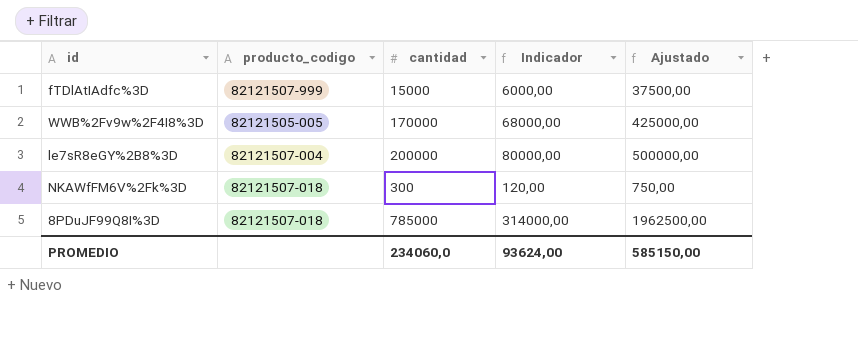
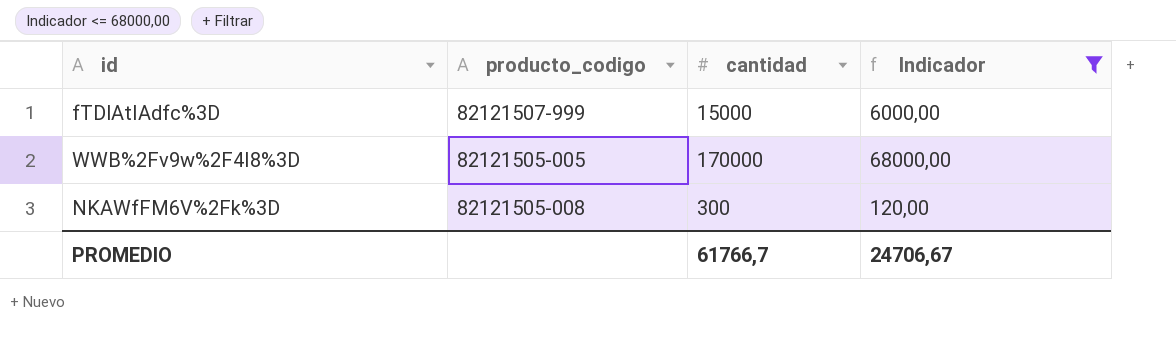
filter: none -> Indicador <= 68000,00
column Ajustado | formula: [cantidad] * 2,5 -> none
NKAWfFM6V%2Fk%3D | producto_codigo: 82121507-018 -> 82121505-008
PROMEDIO | cantidad: 234060,0 -> 61766,7
PROMEDIO | Indicador: 93624,00 -> 24706,67

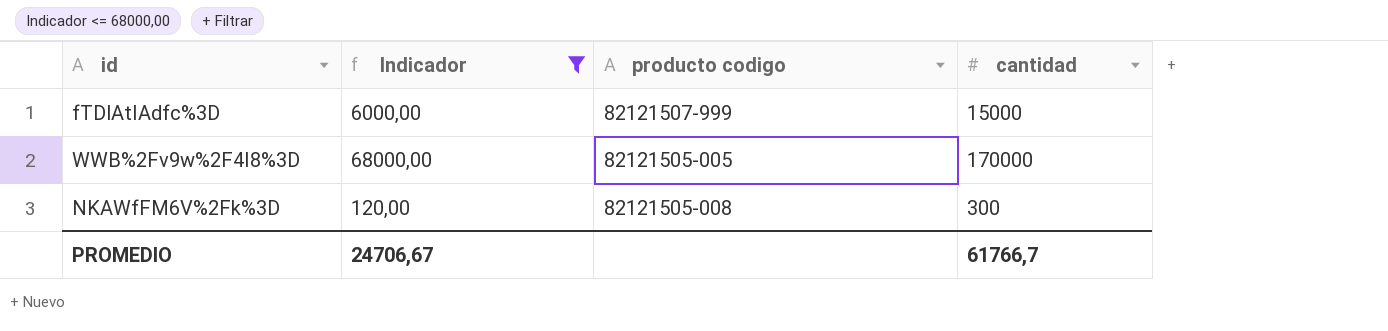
column Indicador | position: 4 -> 2
column name: producto_codigo -> producto codigo

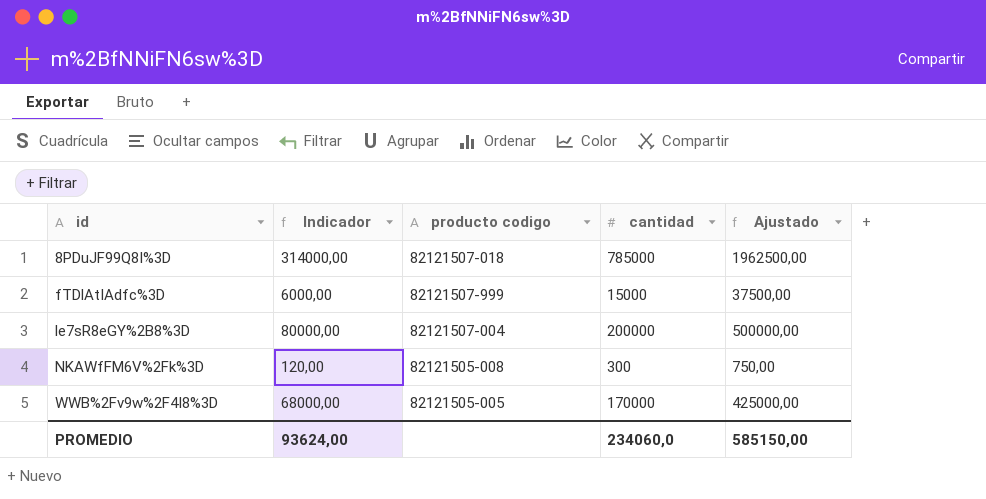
filter: Indicador <= 68000,00 -> none
row order: none -> id ascending
column Ajustado | formula: none -> [cantidad] * 2,5
PROMEDIO | Indicador: 24706,67 -> 93624,00
PROMEDIO | cantidad: 61766,7 -> 234060,0

